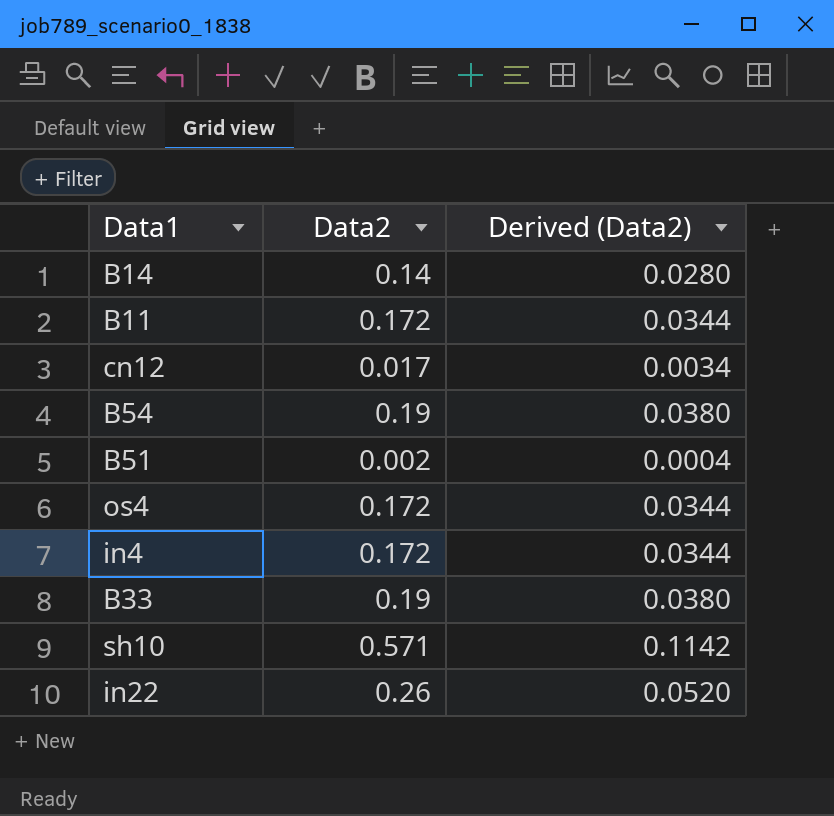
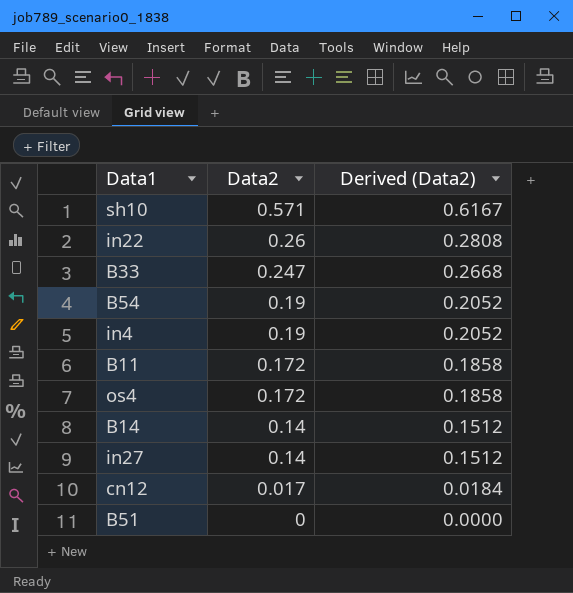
row order: none -> Data2 descending
column Derived (Data2) | formula: [Data2] * 0.2 -> [Data2] * 1.08
B33 | Data2: 0.19 -> 0.247
in4 | Data2: 0.172 -> 0.19
row in27: none -> 0.14 | 0.1512
B51 | Data2: 0.002 -> 0

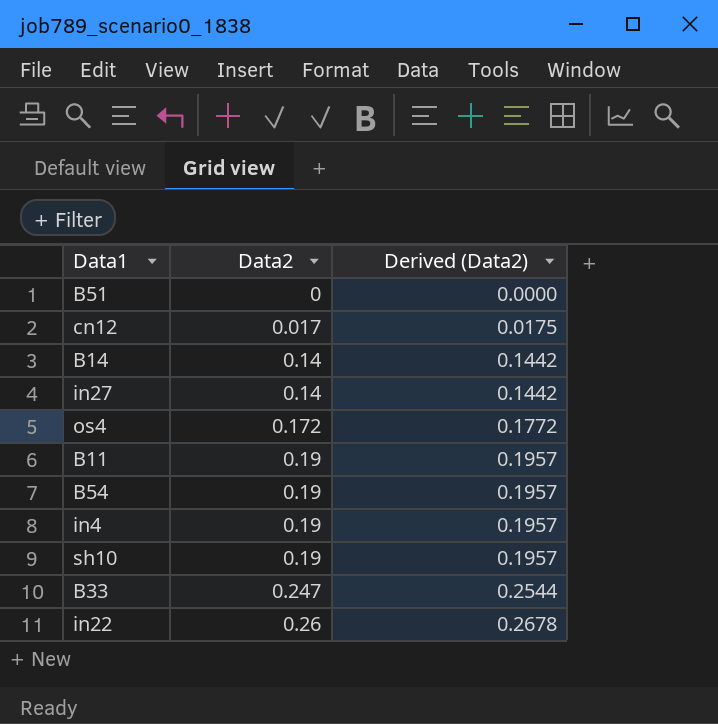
row order: Data2 descending -> Data2 ascending
column Derived (Data2) | formula: [Data2] * 1.08 -> [Data2] * 1.03
B11 | Data2: 0.172 -> 0.19
sh10 | Data2: 0.571 -> 0.19

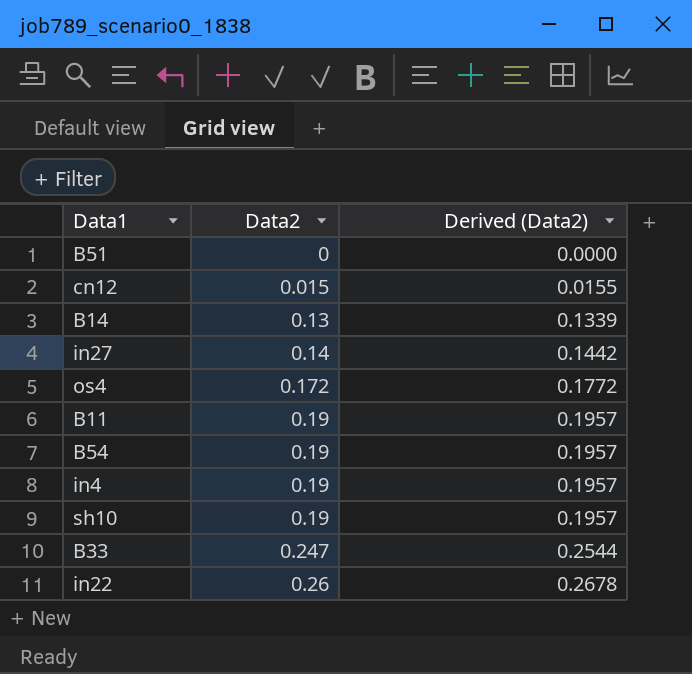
cn12 | Data2: 0.017 -> 0.015
cn12 | Derived (Data2): 0.0175 -> 0.0155
B14 | Data2: 0.14 -> 0.13
B14 | Derived (Data2): 0.1442 -> 0.1339

